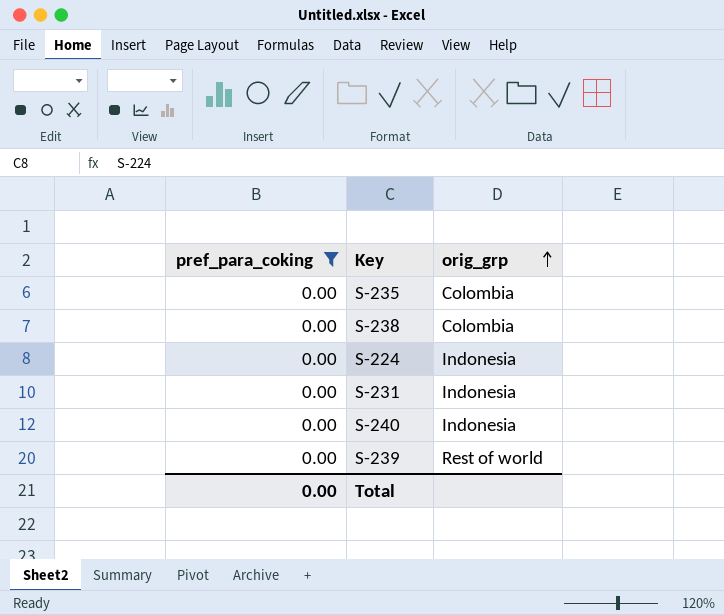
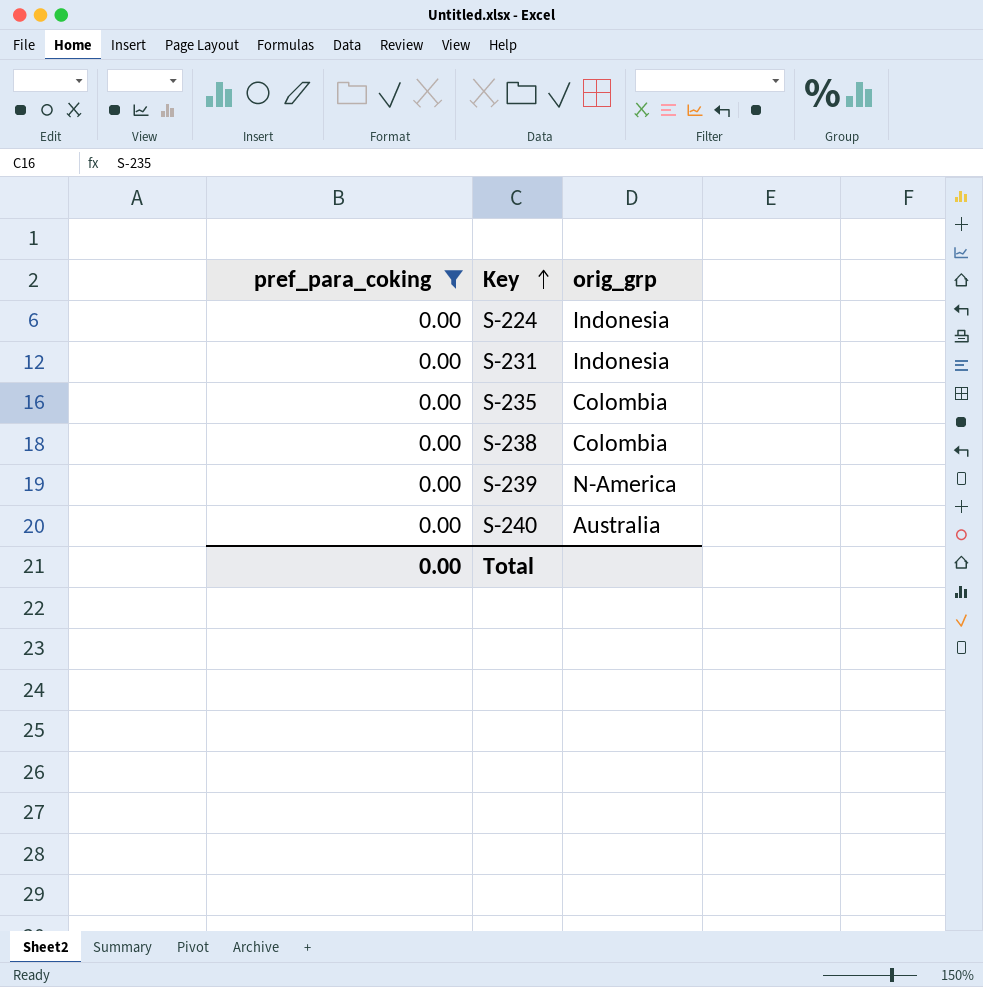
row order: orig_grp ascending -> Key ascending
S-239 | orig_grp: Rest of world -> N-America
S-240 | orig_grp: Indonesia -> Australia

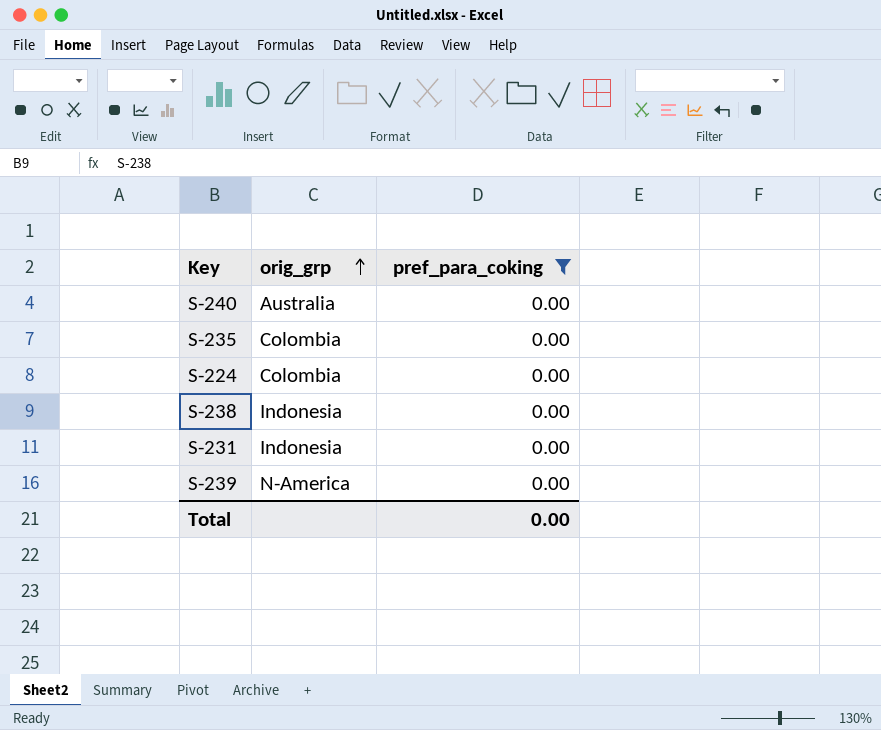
row order: Key ascending -> orig_grp ascending
column pref_para_coking | position: 1 -> 3
S-224 | orig_grp: Indonesia -> Colombia
S-238 | orig_grp: Colombia -> Indonesia

